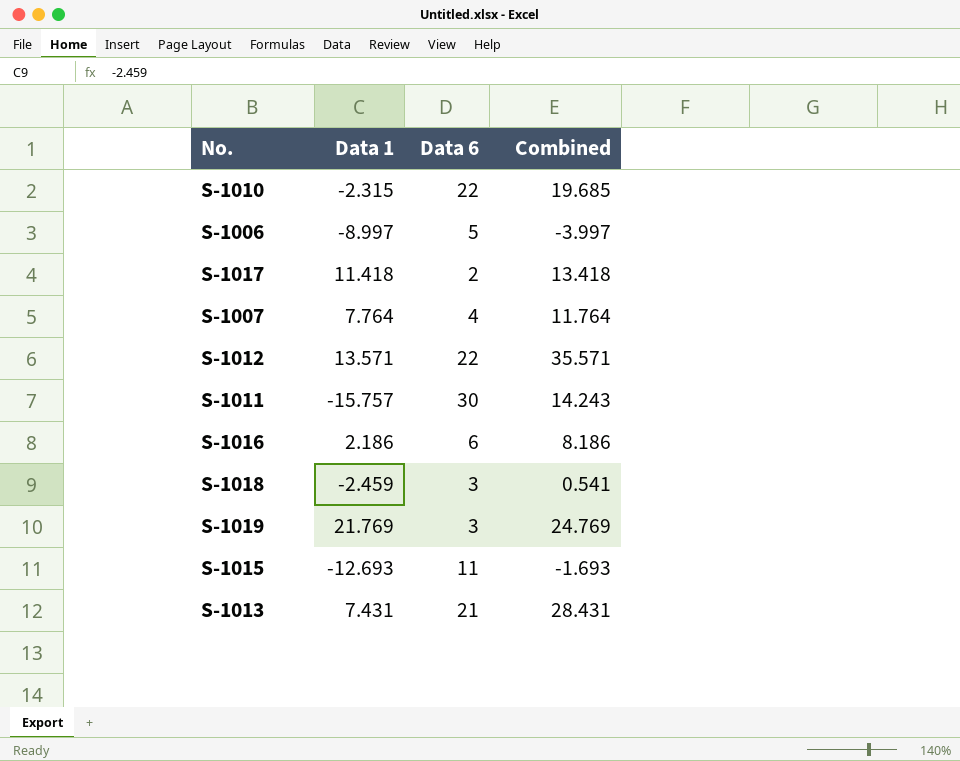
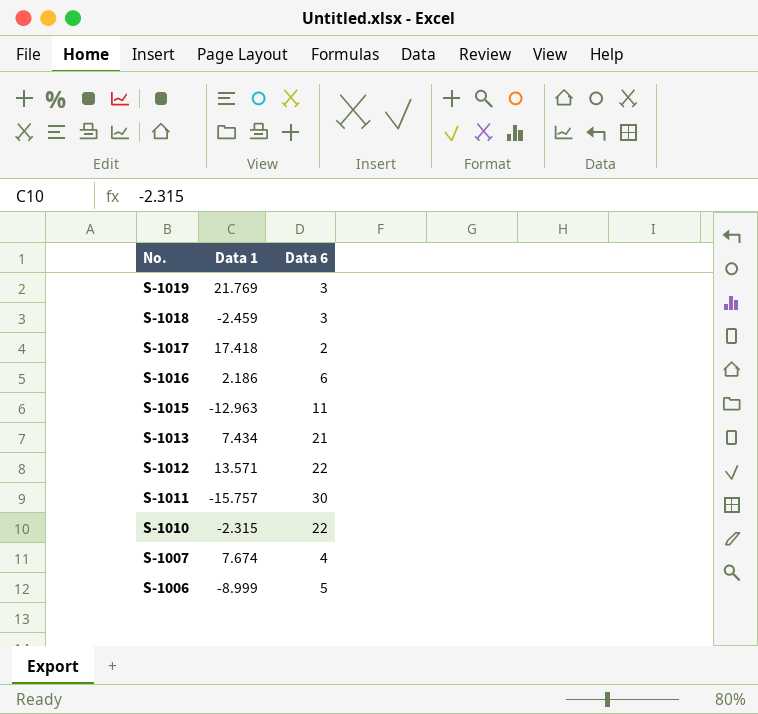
row order: none -> No. descending
column Combined | formula: [Data 1] + [Data 6] -> none
S-1017 | Data 1: 11.418 -> 17.418
S-1015 | Data 1: -12.693 -> -12.963
S-1013 | Data 1: 7.431 -> 7.434
S-1007 | Data 1: 7.764 -> 7.674
S-1006 | Data 1: -8.997 -> -8.999

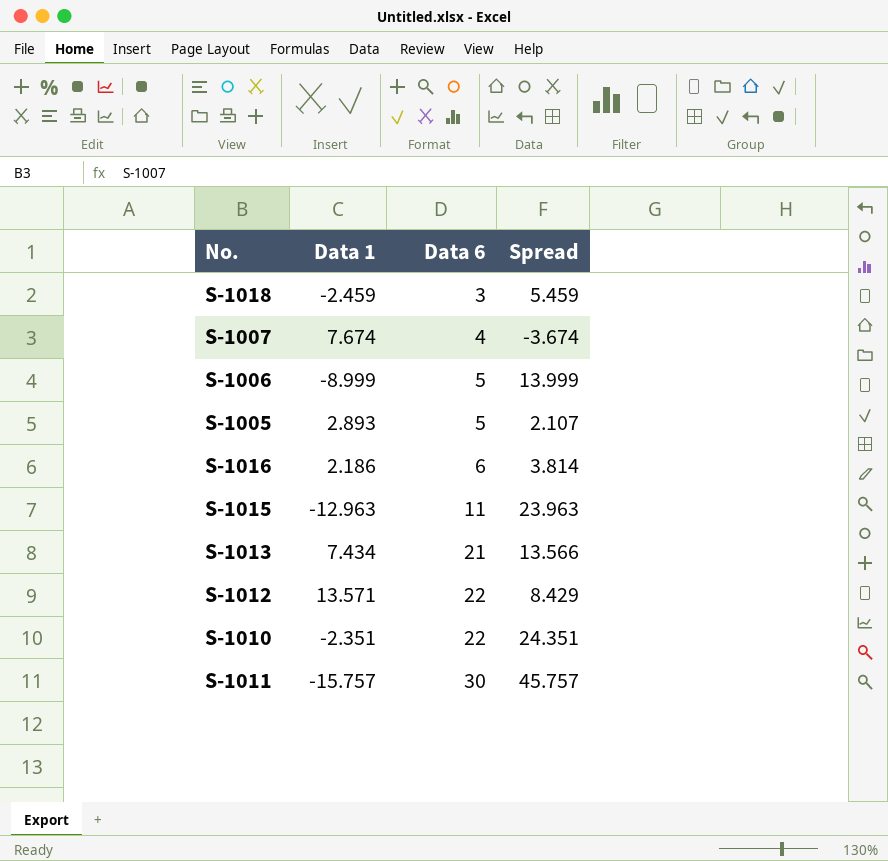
row order: No. descending -> Data 6 ascending
column Spread | formula: none -> [Data 6] - [Data 1]
row S-1019: 21.769 | 3 -> none
row S-1017: 17.418 | 2 -> none
row S-1005: none -> 2.893 | 5 | 2.107
S-1010 | Data 1: -2.315 -> -2.351

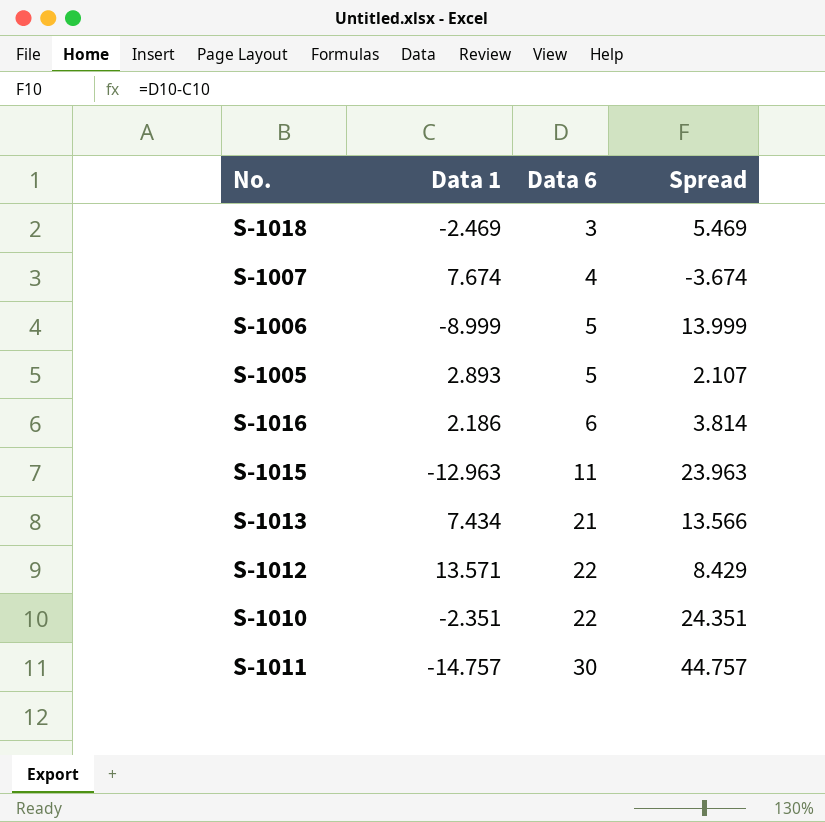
S-1018 | Data 1: -2.459 -> -2.469
S-1018 | Spread: 5.459 -> 5.469
S-1011 | Data 1: -15.757 -> -14.757
S-1011 | Spread: 45.757 -> 44.757

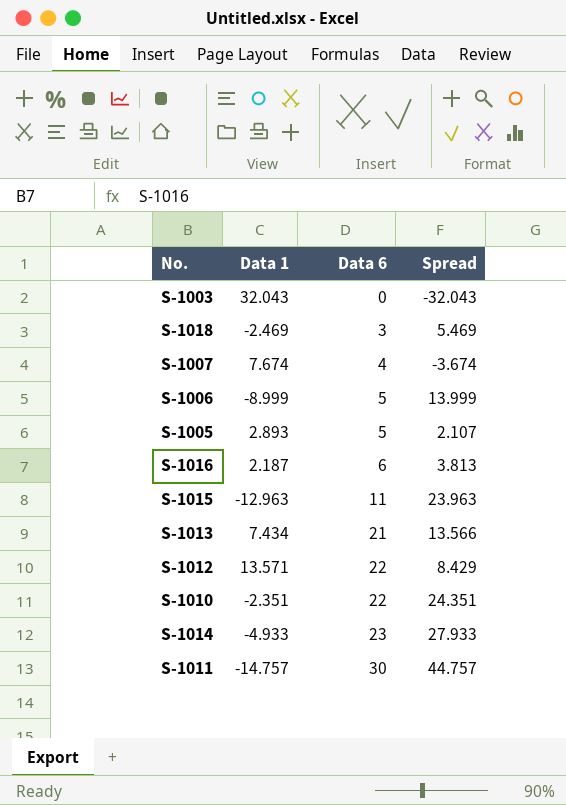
row S-1003: none -> 32.043 | 0 | -32.043
S-1016 | Data 1: 2.186 -> 2.187
S-1016 | Spread: 3.814 -> 3.813
row S-1014: none -> -4.933 | 23 | 27.933

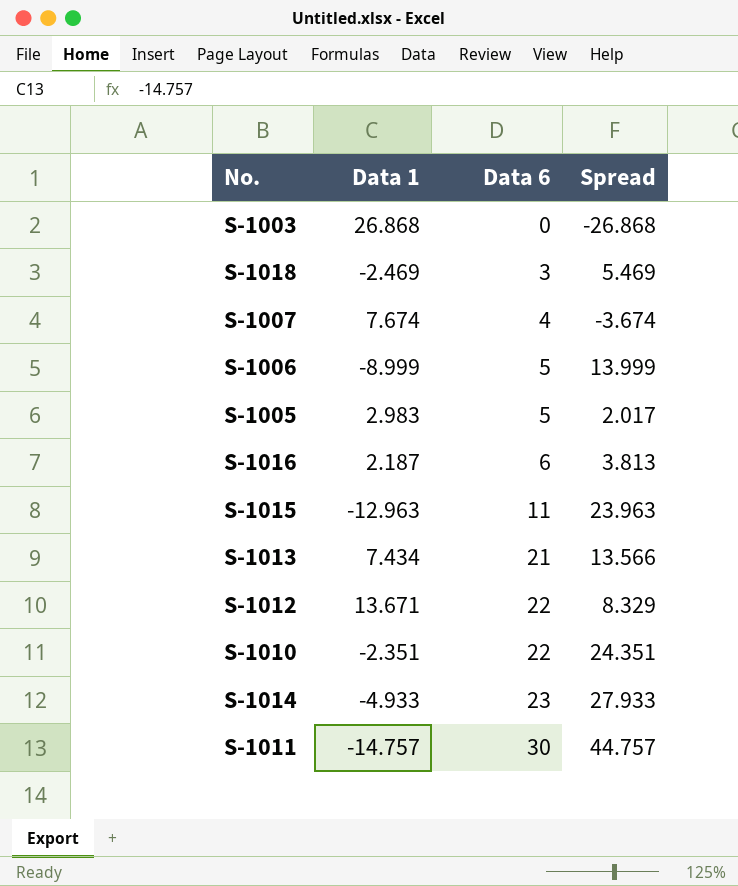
S-1003 | Data 1: 32.043 -> 26.868
S-1003 | Spread: -32.043 -> -26.868
S-1005 | Data 1: 2.893 -> 2.983
S-1005 | Spread: 2.107 -> 2.017
S-1012 | Data 1: 13.571 -> 13.671
S-1012 | Spread: 8.429 -> 8.329

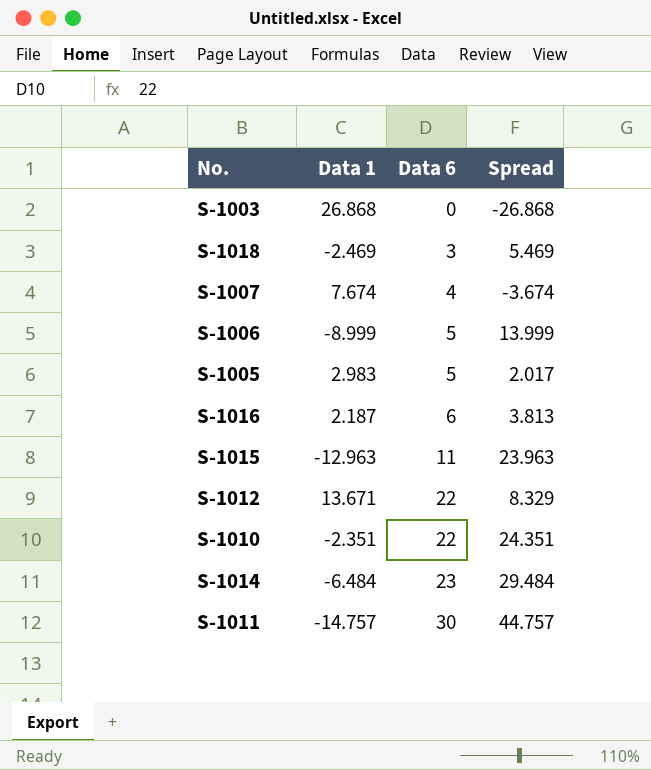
row S-1013: 7.434 | 21 | 13.566 -> none
S-1014 | Data 1: -4.933 -> -6.484
S-1014 | Spread: 27.933 -> 29.484

